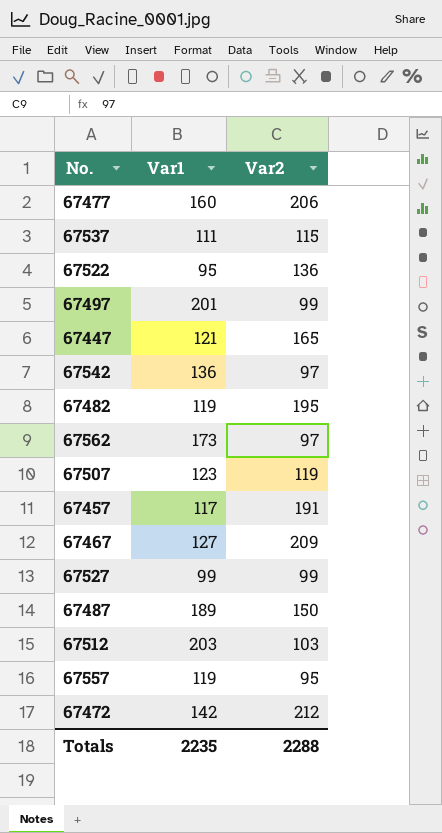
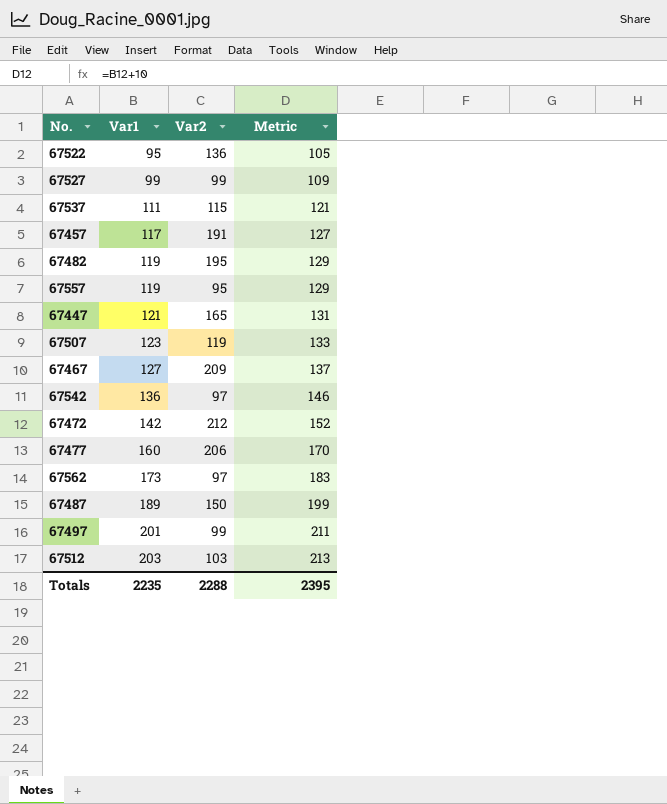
row order: none -> Var1 ascending
column Metric | formula: none -> [Var1] + 10

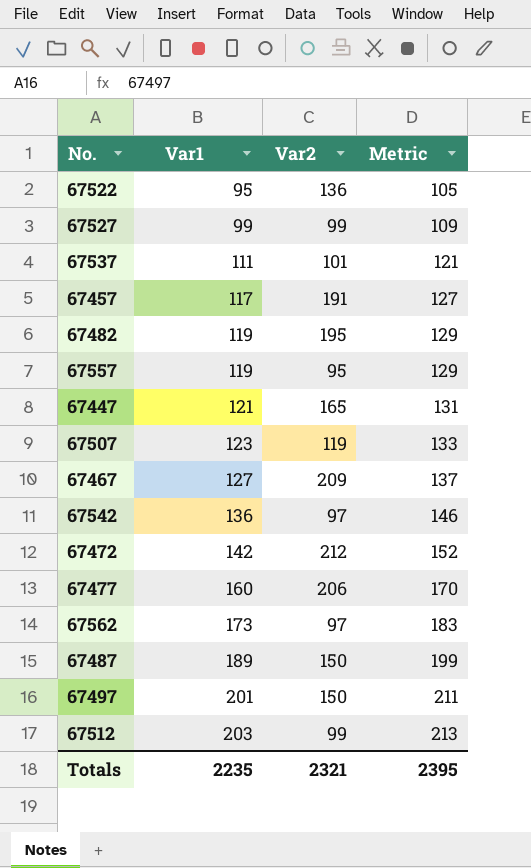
67537 | Var2: 115 -> 101
67497 | Var2: 99 -> 150
67512 | Var2: 103 -> 99
Totals | Var2: 2288 -> 2321

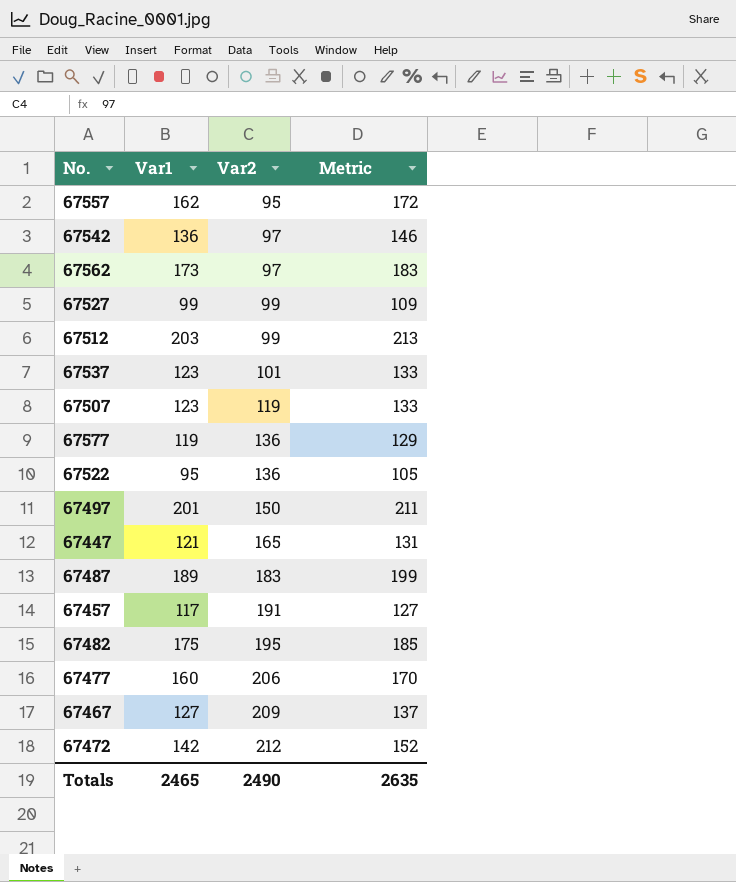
row order: Var1 ascending -> Var2 ascending
67557 | Var1: 119 -> 162
67557 | Metric: 129 -> 172
67537 | Var1: 111 -> 123
67537 | Metric: 121 -> 133
row 67577: none -> 119 | 136 | 129
67487 | Var2: 150 -> 183
67482 | Var1: 119 -> 175
67482 | Metric: 129 -> 185
Totals | Var1: 2235 -> 2465
Totals | Var2: 2321 -> 2490
Totals | Metric: 2395 -> 2635

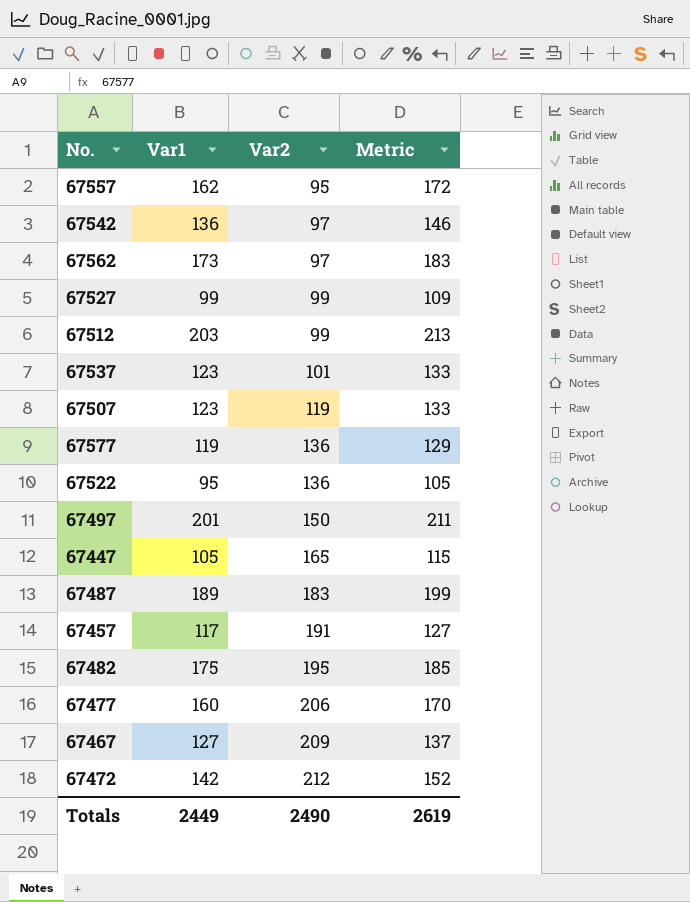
67447 | Var1: 121 -> 105
67447 | Metric: 131 -> 115
Totals | Var1: 2465 -> 2449
Totals | Metric: 2635 -> 2619

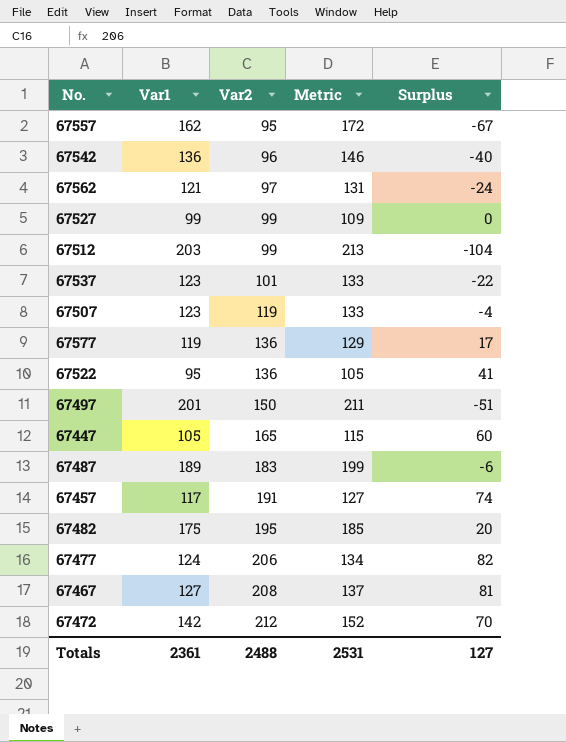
column Surplus | formula: none -> [Var2] - [Var1]
67542 | Var2: 97 -> 96
67562 | Var1: 173 -> 121
67562 | Metric: 183 -> 131
67477 | Var1: 160 -> 124
67477 | Metric: 170 -> 134
67467 | Var2: 209 -> 208
Totals | Var1: 2449 -> 2361
Totals | Var2: 2490 -> 2488
Totals | Metric: 2619 -> 2531

